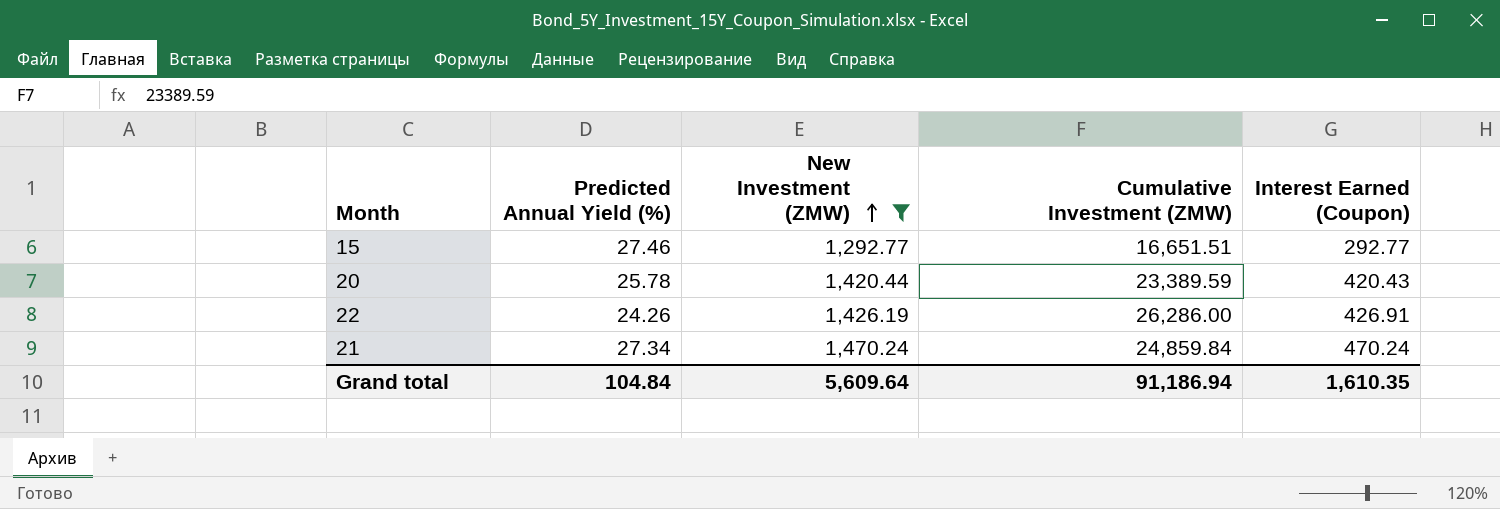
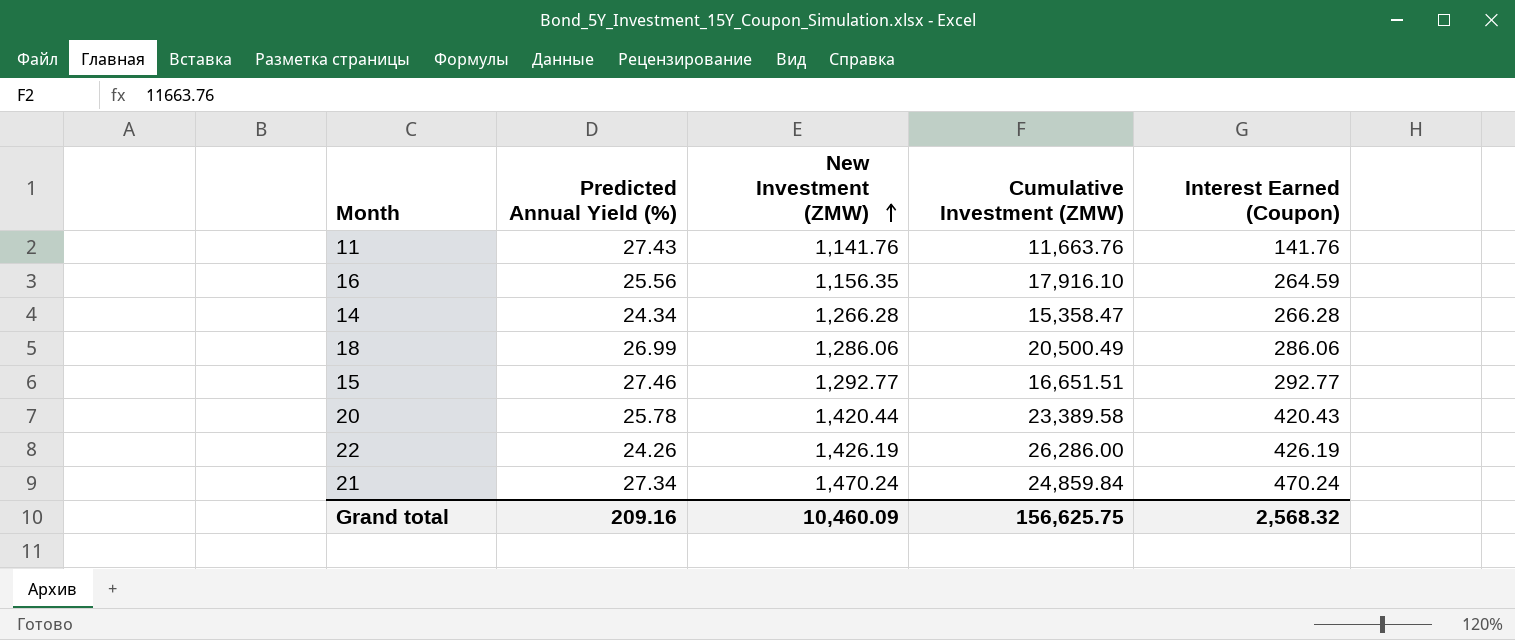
filter: New Investment (ZMW) >= 1,292.77 -> none
20 | Cumulative Investment (ZMW): 23,389.59 -> 23,389.58
22 | Interest Earned (Coupon): 426.91 -> 426.19
Grand total | Predicted Annual Yield (%): 104.84 -> 209.16
Grand total | New Investment (ZMW): 5,609.64 -> 10,460.09
Grand total | Cumulative Investment (ZMW): 91,186.94 -> 156,625.75
Grand total | Interest Earned (Coupon): 1,610.35 -> 2,568.32

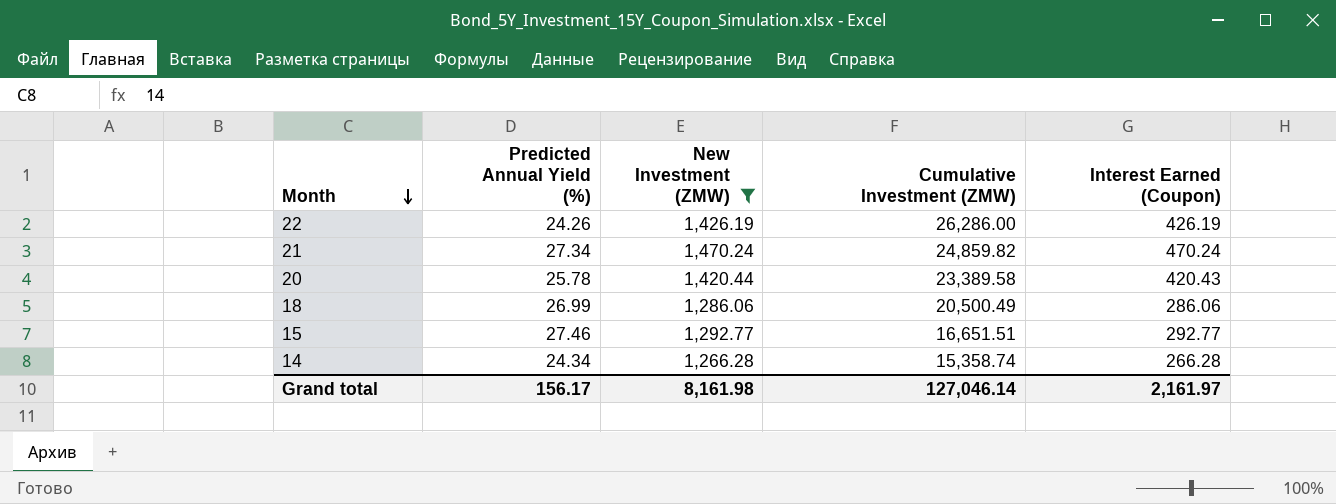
filter: none -> New Investment (ZMW) >= 1,266.28
row order: New Investment (ZMW) ascending -> Month descending
21 | Cumulative Investment (ZMW): 24,859.84 -> 24,859.82
14 | Cumulative Investment (ZMW): 15,358.47 -> 15,358.74
Grand total | Predicted Annual Yield (%): 209.16 -> 156.17
Grand total | New Investment (ZMW): 10,460.09 -> 8,161.98
Grand total | Cumulative Investment (ZMW): 156,625.75 -> 127,046.14
Grand total | Interest Earned (Coupon): 2,568.32 -> 2,161.97

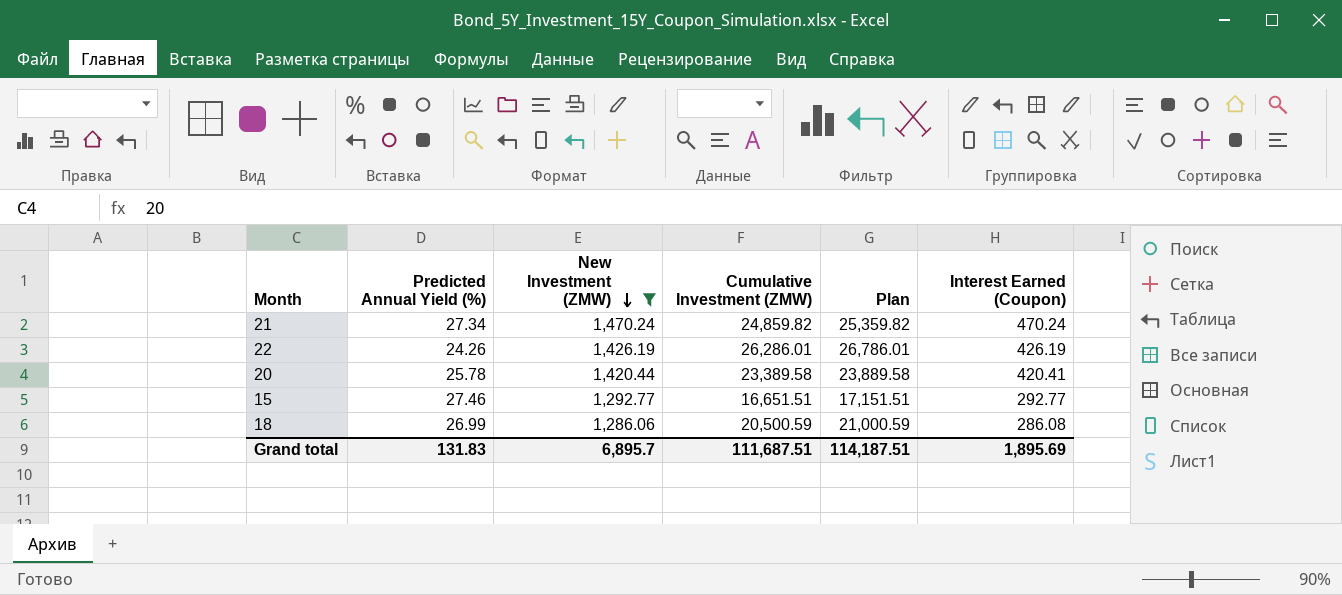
row order: Month descending -> New Investment (ZMW) descending
column Plan | formula: none -> [Cumulative Investment (ZMW)] + 500
row 14: 24.34 | 1,266.28 | 15,358.74 | 266.28 -> none
22 | Cumulative Investment (ZMW): 26,286.00 -> 26,286.01
20 | Interest Earned (Coupon): 420.43 -> 420.41
18 | Cumulative Investment (ZMW): 20,500.49 -> 20,500.59
18 | Interest Earned (Coupon): 286.06 -> 286.08
Grand total | Predicted Annual Yield (%): 156.17 -> 131.83
Grand total | New Investment (ZMW): 8,161.98 -> 6,895.7
Grand total | Cumulative Investment (ZMW): 127,046.14 -> 111,687.51
Grand total | Interest Earned (Coupon): 2,161.97 -> 1,895.69

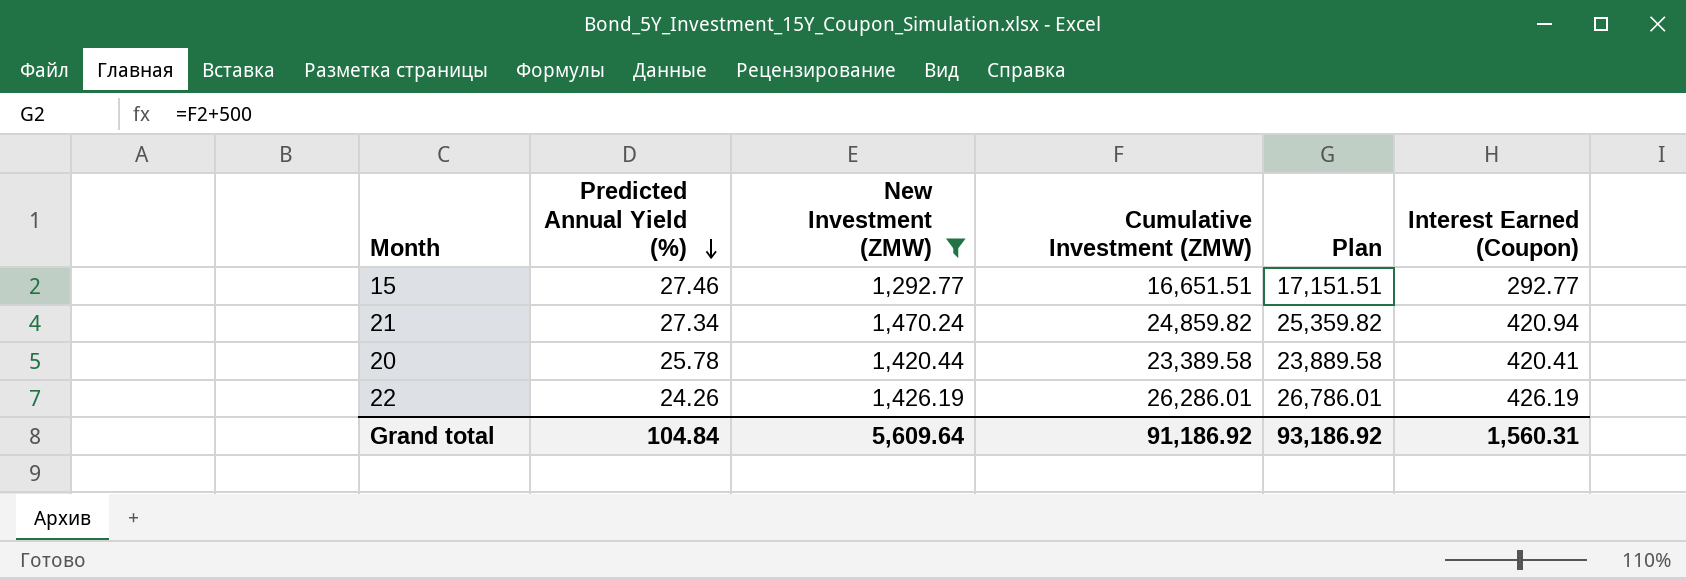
row order: New Investment (ZMW) descending -> Predicted Annual Yield (%) descending
row 18: 26.99 | 1,286.06 | 20,500.59 | 21,000.59 | 286.08 -> none
21 | Interest Earned (Coupon): 470.24 -> 420.94
Grand total | Predicted Annual Yield (%): 131.83 -> 104.84
Grand total | New Investment (ZMW): 6,895.7 -> 5,609.64
Grand total | Cumulative Investment (ZMW): 111,687.51 -> 91,186.92
Grand total | Plan: 114,187.51 -> 93,186.92
Grand total | Interest Earned (Coupon): 1,895.69 -> 1,560.31

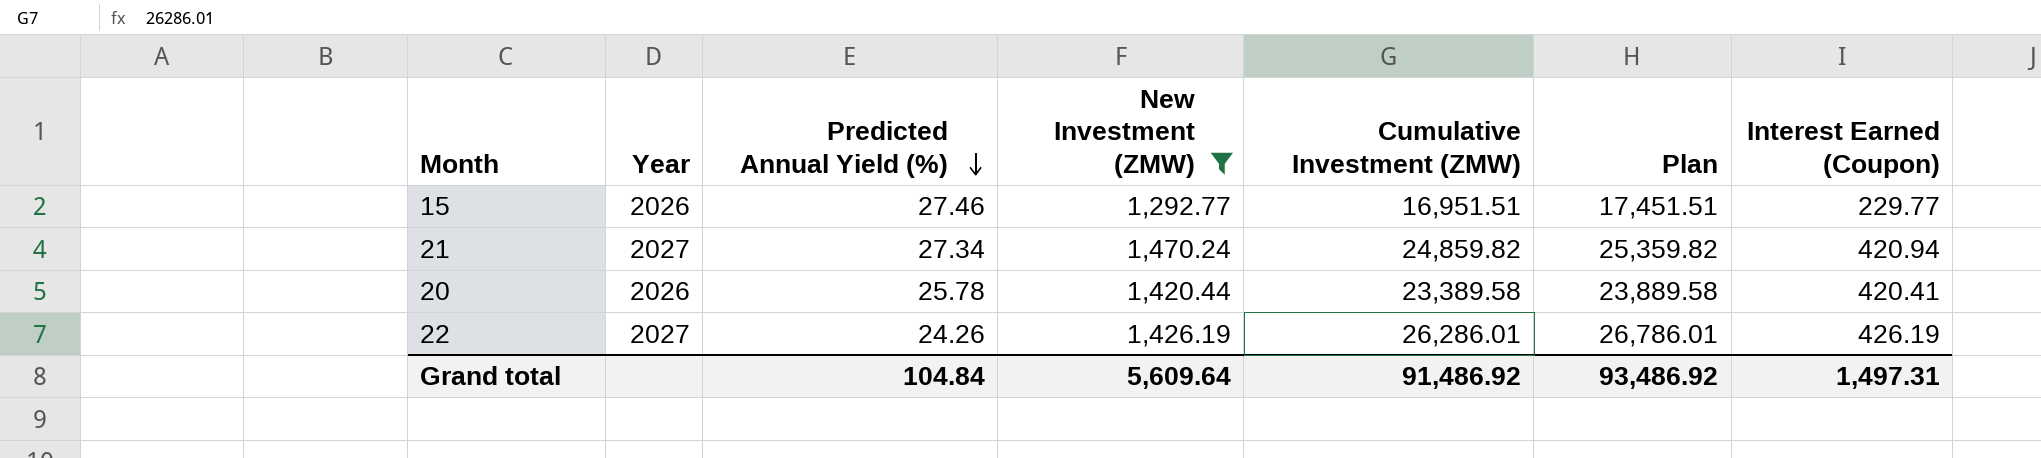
column Year | position: none -> 2
15 | Cumulative Investment (ZMW): 16,651.51 -> 16,951.51
15 | Plan: 17,151.51 -> 17,451.51
15 | Interest Earned (Coupon): 292.77 -> 229.77
Grand total | Cumulative Investment (ZMW): 91,186.92 -> 91,486.92
Grand total | Plan: 93,186.92 -> 93,486.92
Grand total | Interest Earned (Coupon): 1,560.31 -> 1,497.31

